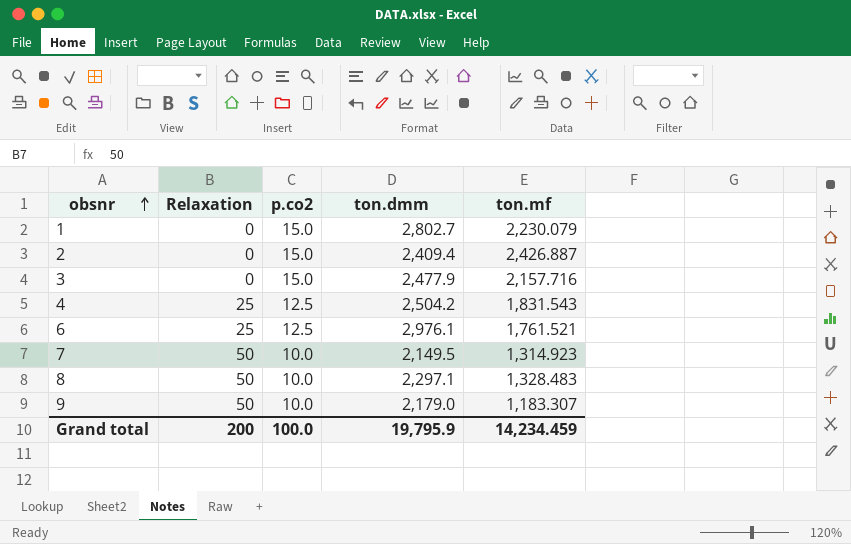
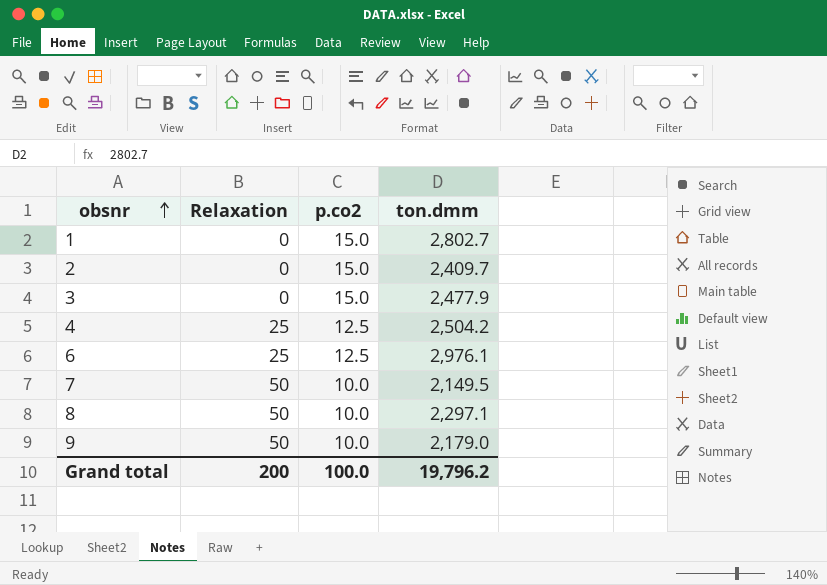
column ton.mf | position: 5 -> none
2 | ton.dmm: 2,409.4 -> 2,409.7
Grand total | ton.dmm: 19,795.9 -> 19,796.2

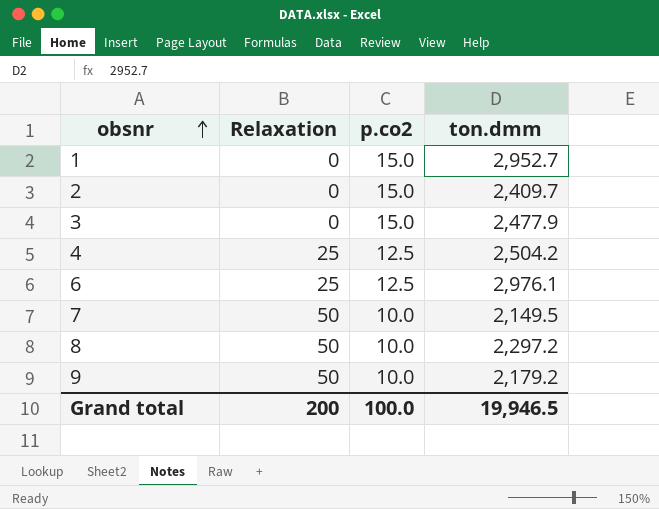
1 | ton.dmm: 2,802.7 -> 2,952.7
8 | ton.dmm: 2,297.1 -> 2,297.2
9 | ton.dmm: 2,179.0 -> 2,179.2
Grand total | ton.dmm: 19,796.2 -> 19,946.5

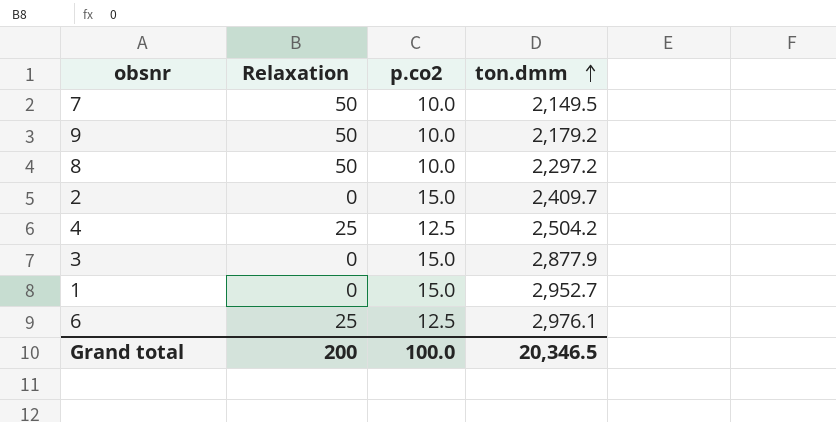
row order: obsnr ascending -> ton.dmm ascending
3 | ton.dmm: 2,477.9 -> 2,877.9
Grand total | ton.dmm: 19,946.5 -> 20,346.5

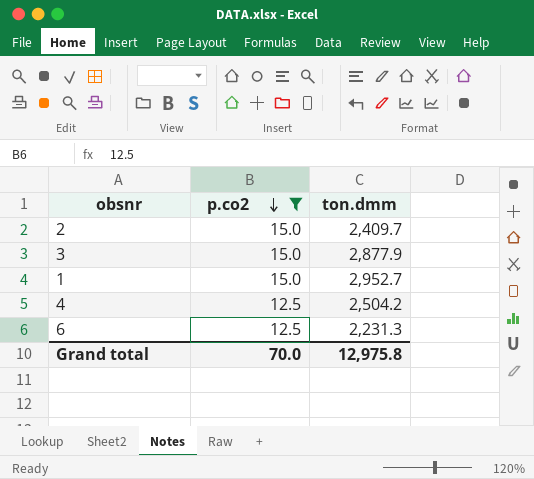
filter: none -> p.co2 != 10.0
row order: ton.dmm ascending -> p.co2 descending
column Relaxation | position: 2 -> none
6 | ton.dmm: 2,976.1 -> 2,231.3
Grand total | p.co2: 100.0 -> 70.0
Grand total | ton.dmm: 20,346.5 -> 12,975.8

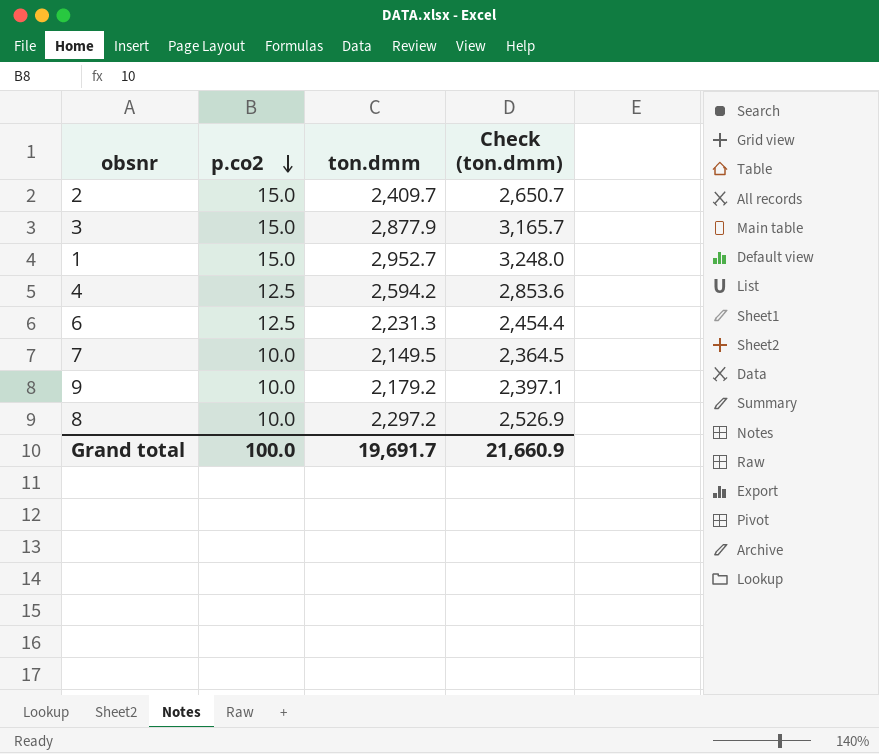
filter: p.co2 != 10.0 -> none
column Check (ton.dmm) | formula: none -> [ton.dmm] * 1.1
4 | ton.dmm: 2,504.2 -> 2,594.2
Grand total | p.co2: 70.0 -> 100.0
Grand total | ton.dmm: 12,975.8 -> 19,691.7

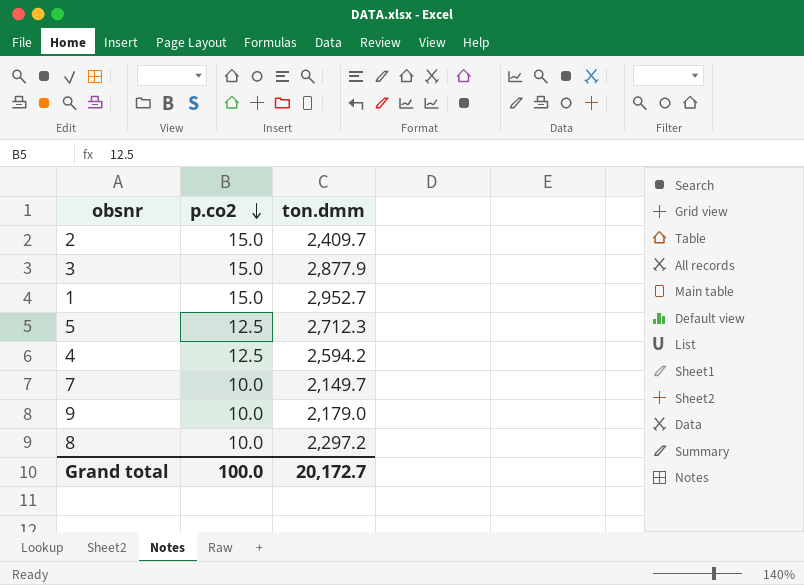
column Check (ton.dmm) | formula: [ton.dmm] * 1.1 -> none
row 6: 12.5 | 2,231.3 | 2,454.4 -> none
row 5: none -> 12.5 | 2,712.3
7 | ton.dmm: 2,149.5 -> 2,149.7
9 | ton.dmm: 2,179.2 -> 2,179.0
Grand total | ton.dmm: 19,691.7 -> 20,172.7

